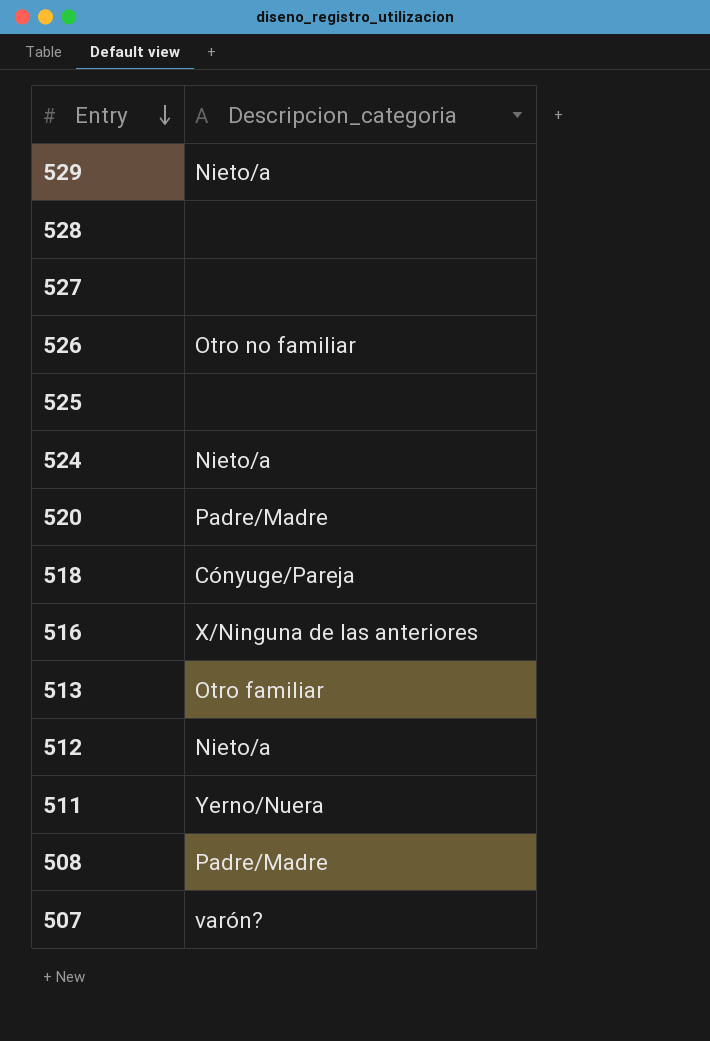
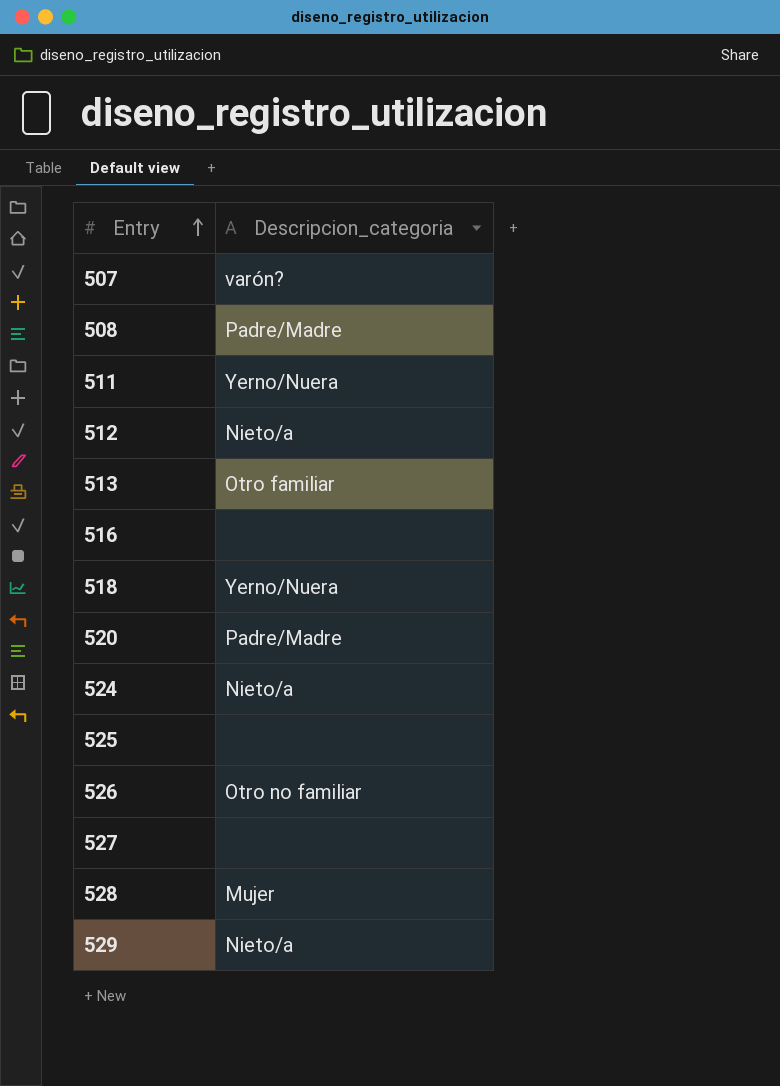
row order: Entry descending -> Entry ascending
516 | Descripcion_categoria: X/Ninguna de las anteriores -> none
518 | Descripcion_categoria: Cónyuge/Pareja -> Yerno/Nuera
528 | Descripcion_categoria: none -> Mujer

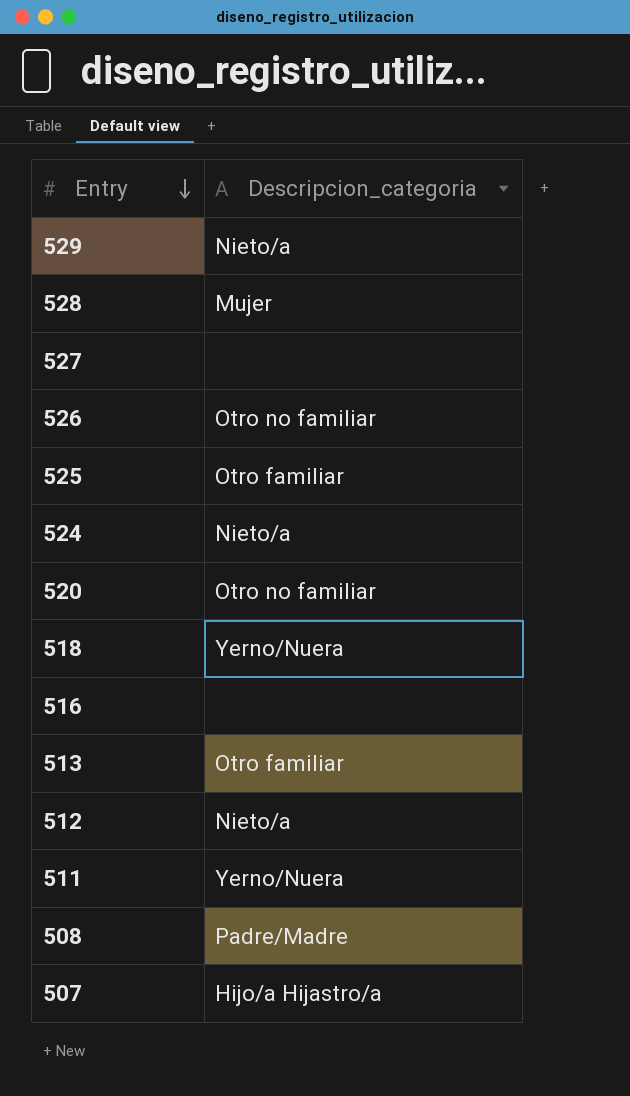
row order: Entry ascending -> Entry descending
525 | Descripcion_categoria: none -> Otro familiar
520 | Descripcion_categoria: Padre/Madre -> Otro no familiar
507 | Descripcion_categoria: varón? -> Hijo/a Hijastro/a

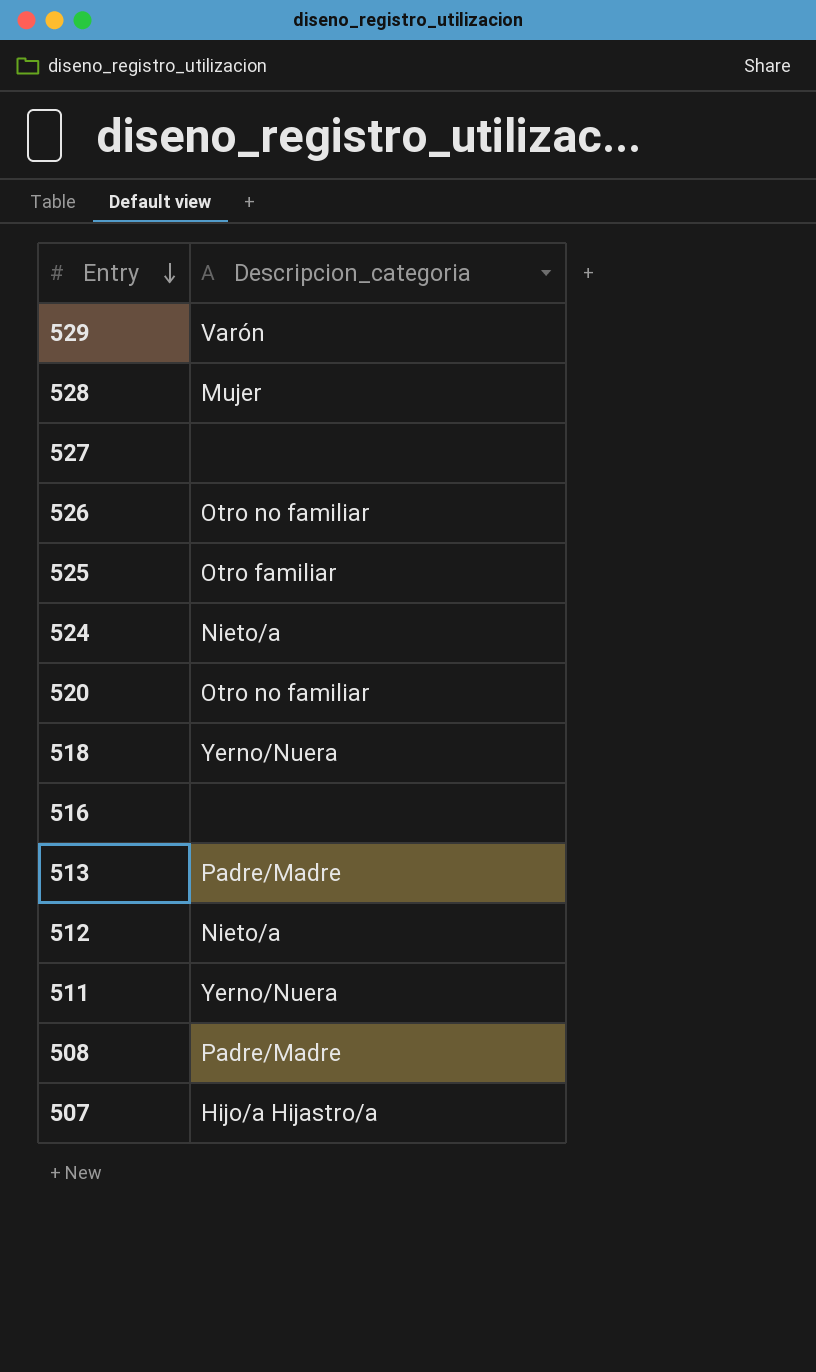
529 | Descripcion_categoria: Nieto/a -> Varón
513 | Descripcion_categoria: Otro familiar -> Padre/Madre

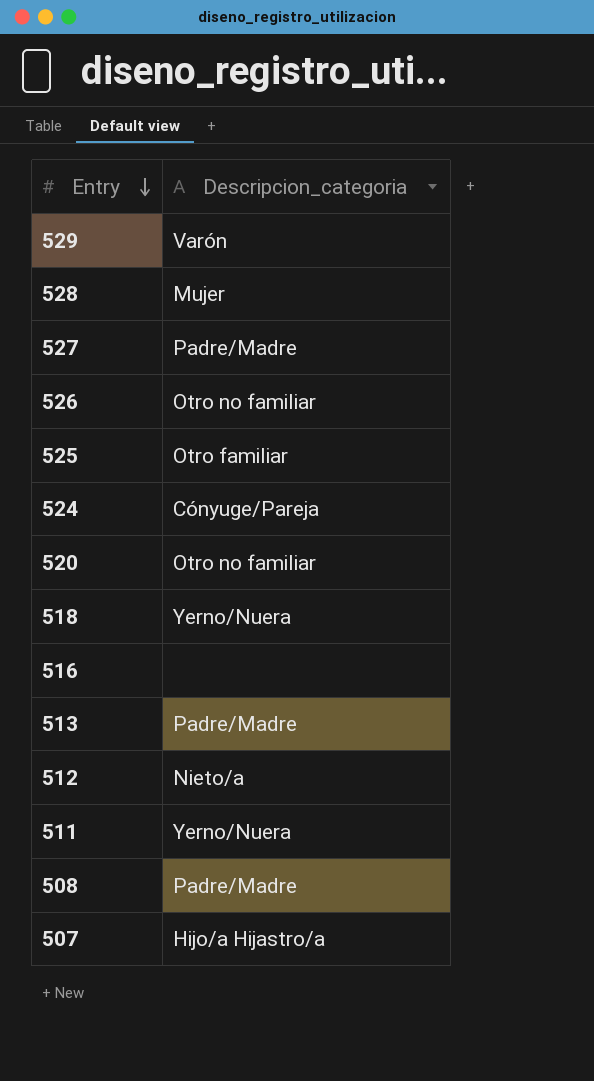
527 | Descripcion_categoria: none -> Padre/Madre
524 | Descripcion_categoria: Nieto/a -> Cónyuge/Pareja

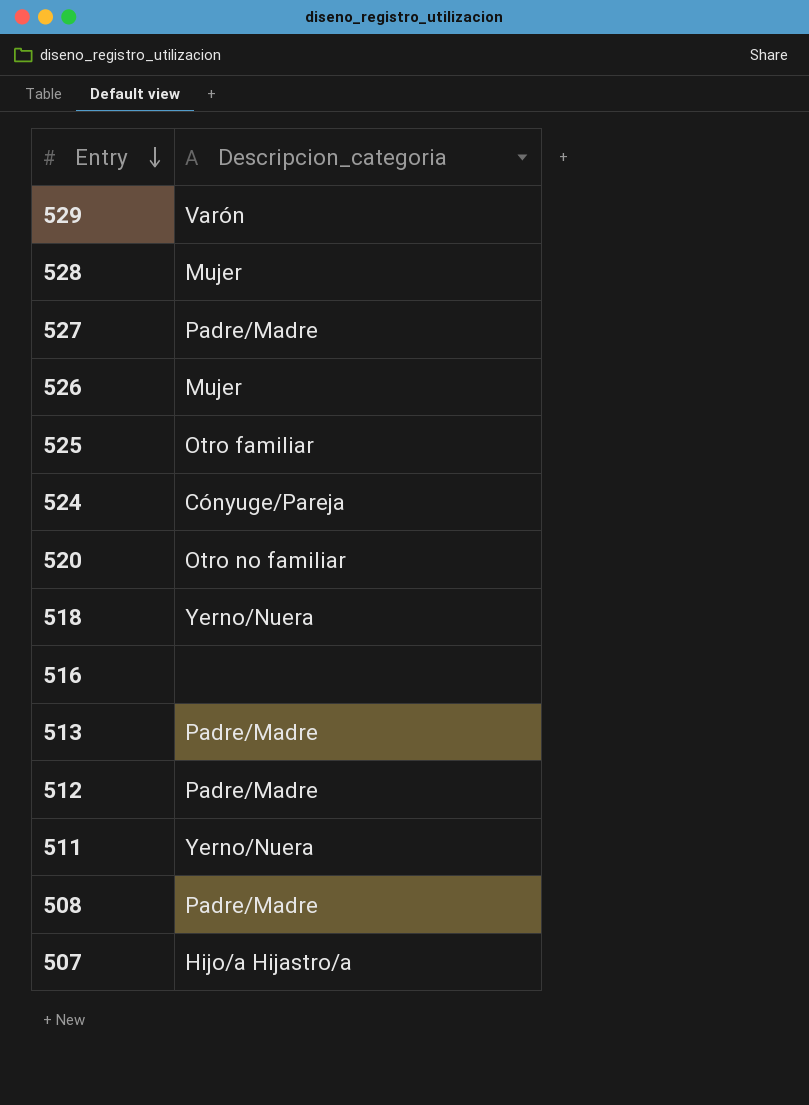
526 | Descripcion_categoria: Otro no familiar -> Mujer
512 | Descripcion_categoria: Nieto/a -> Padre/Madre

